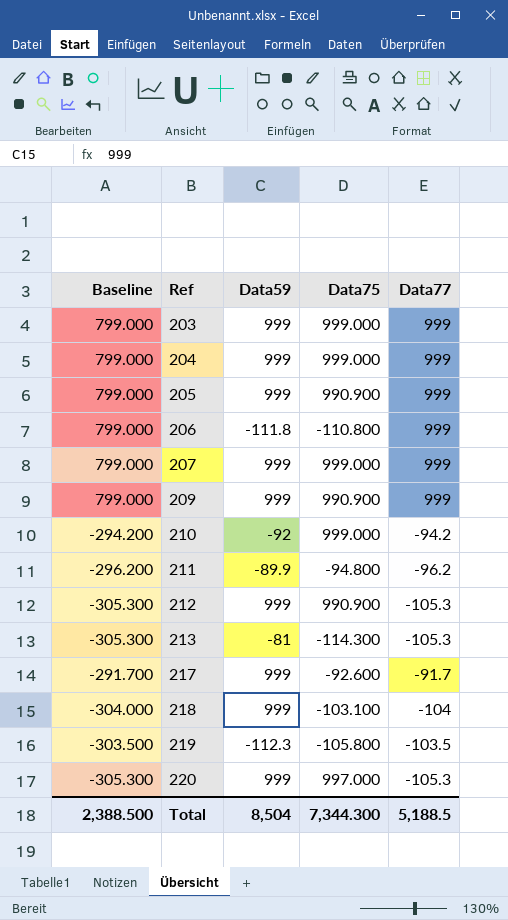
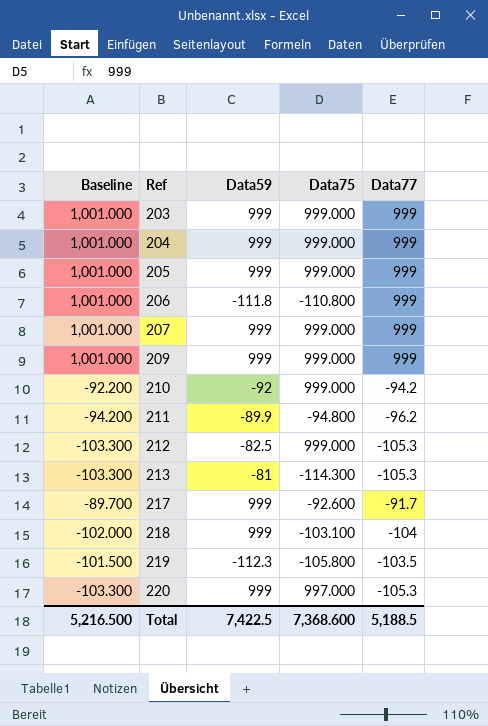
column Baseline | formula: [Data77] - 200 -> [Data77] + 2
205 | Data75: 990.900 -> 999.000
209 | Data75: 990.900 -> 999.000
212 | Data59: 999 -> -82.5
212 | Data75: 990.900 -> 999.000
Total | Baseline: 2,388.500 -> 5,216.500
Total | Data59: 8,504 -> 7,422.5
Total | Data75: 7,344.300 -> 7,368.600

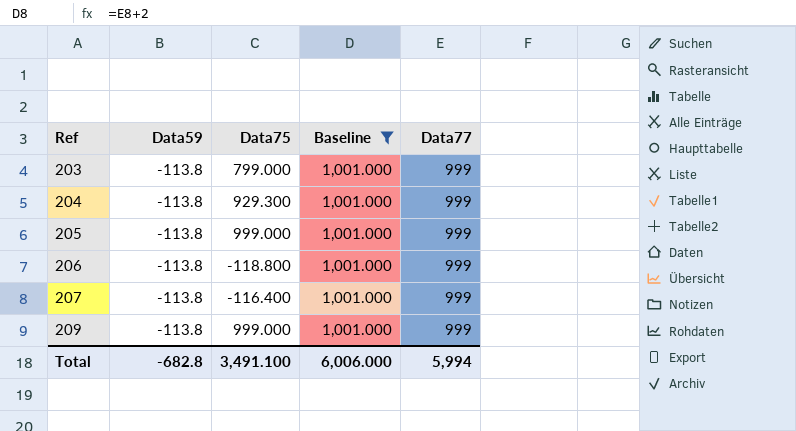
filter: none -> Baseline = 1,001.000
column Baseline | position: 1 -> 4
203 | Data59: 999 -> -113.8
203 | Data75: 999.000 -> 799.000
204 | Data59: 999 -> -113.8
204 | Data75: 999.000 -> 929.300
205 | Data59: 999 -> -113.8
206 | Data59: -111.8 -> -113.8
206 | Data75: -110.800 -> -118.800
207 | Data59: 999 -> -113.8
207 | Data75: 999.000 -> -116.400
209 | Data59: 999 -> -113.8
Total | Data59: 7,422.5 -> -682.8
Total | Data75: 7,368.600 -> 3,491.100
Total | Baseline: 5,216.500 -> 6,006.000
Total | Data77: 5,188.5 -> 5,994

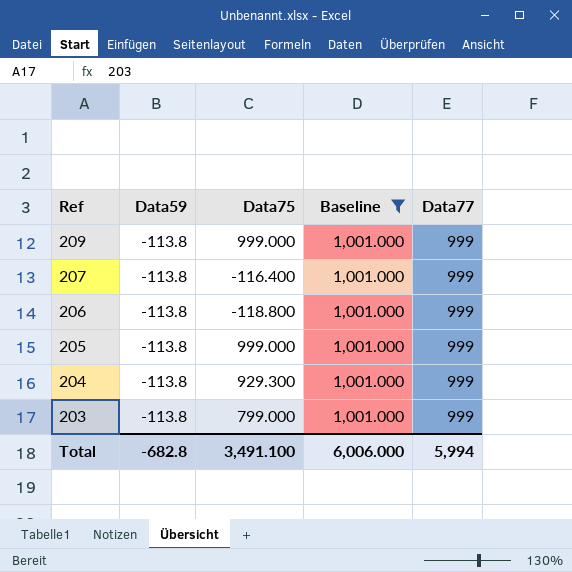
row order: Ref ascending -> Ref descending

